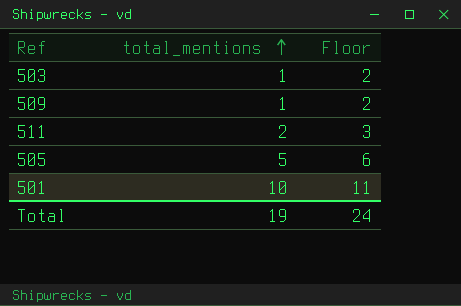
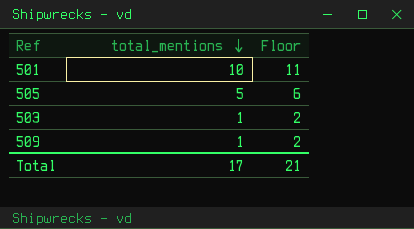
row order: total_mentions ascending -> total_mentions descending
row 511: 2 | 3 -> none
Total | total_mentions: 19 -> 17
Total | Floor: 24 -> 21

